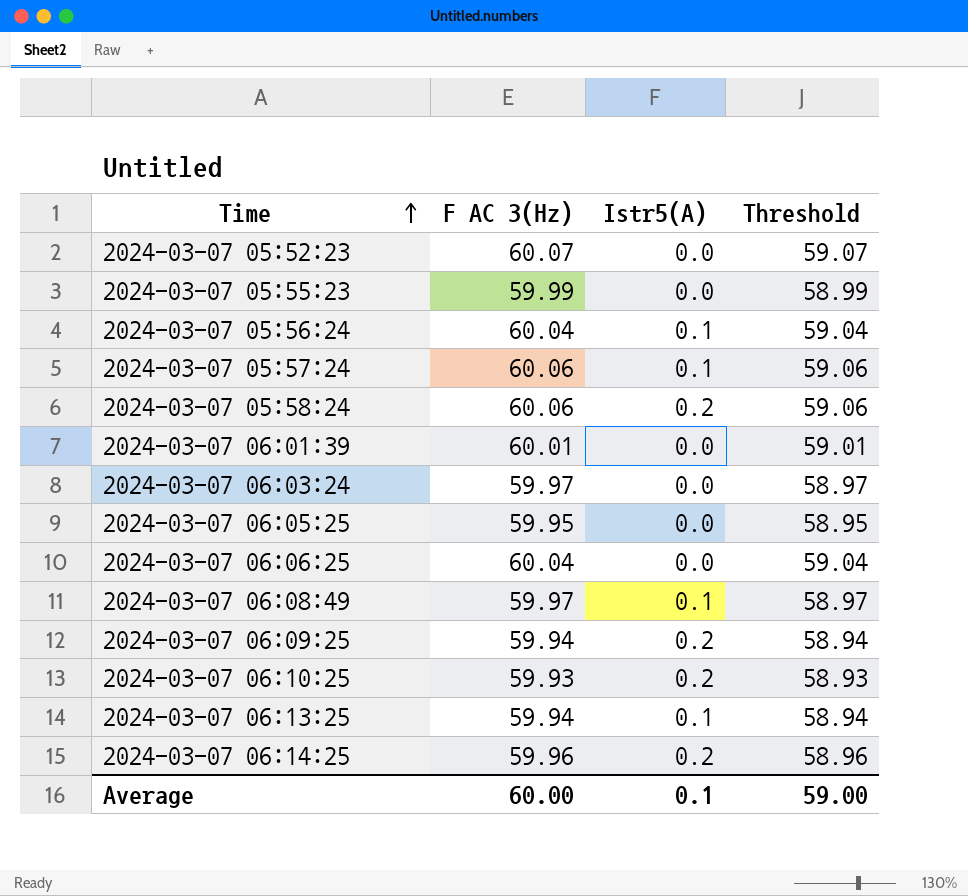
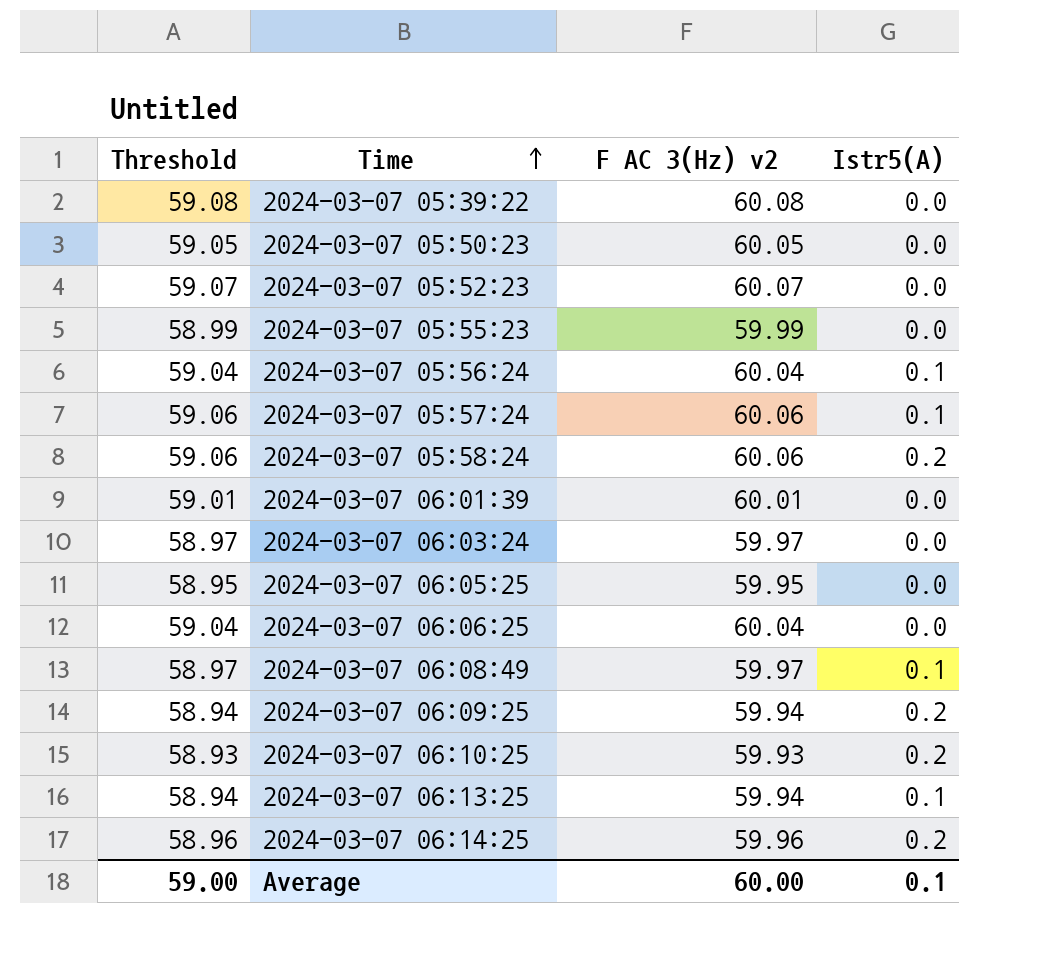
column Threshold | position: 4 -> 1
column name: F AC 3(Hz) -> F AC 3(Hz) v2
row 2024-03-07 05:39:22: none -> 59.08 | 60.08 | 0.0
row 2024-03-07 05:50:23: none -> 59.05 | 60.05 | 0.0

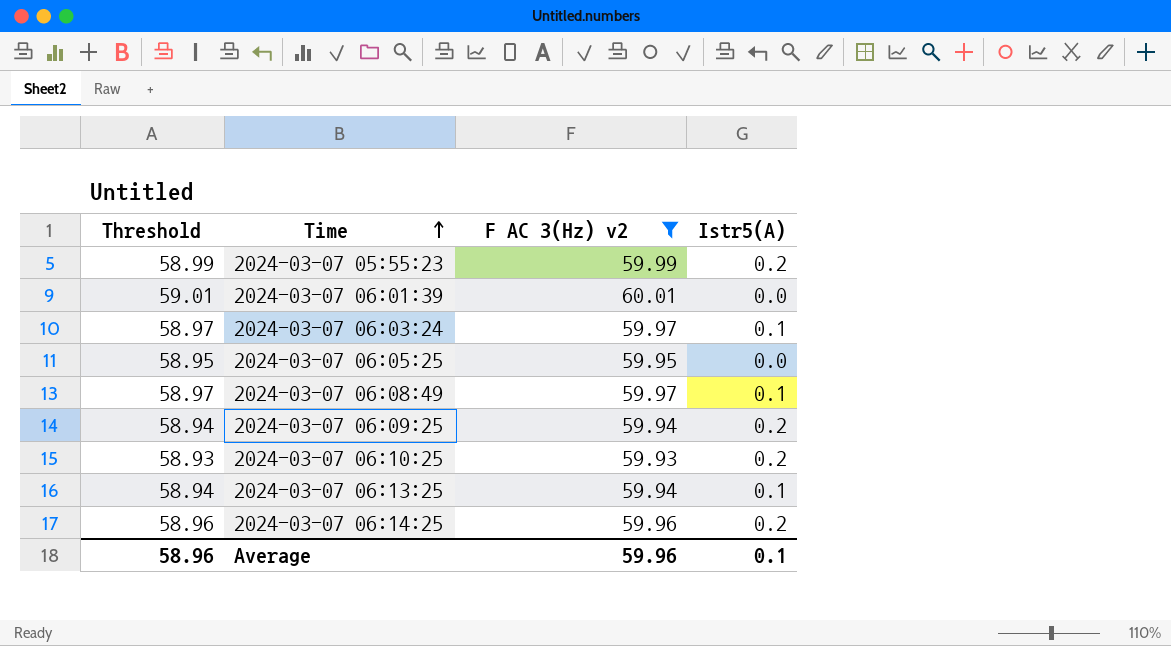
filter: none -> F AC 3(Hz) v2 <= 60.01
2024-03-07 05:55:23 | Istr5(A): 0.0 -> 0.2
2024-03-07 06:03:24 | Istr5(A): 0.0 -> 0.1
Average | Threshold: 59.00 -> 58.96
Average | F AC 3(Hz) v2: 60.00 -> 59.96

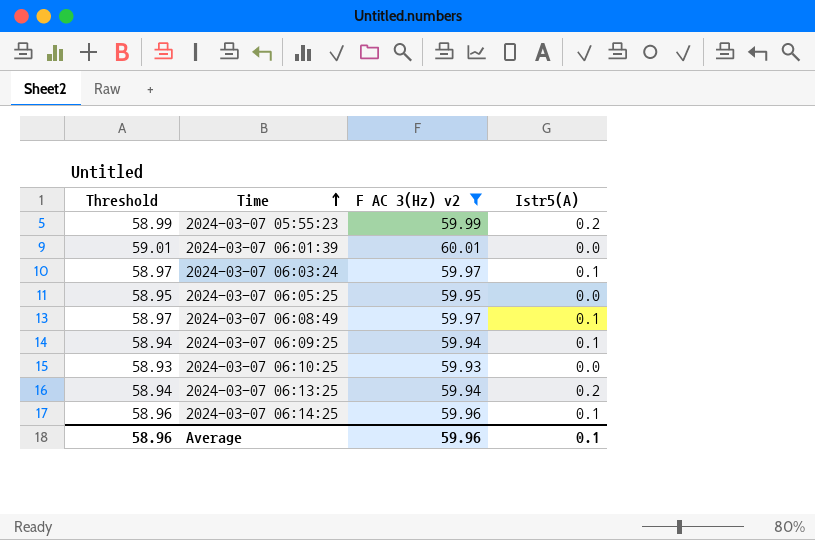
2024-03-07 06:09:25 | Istr5(A): 0.2 -> 0.1
2024-03-07 06:10:25 | Istr5(A): 0.2 -> 0.0
2024-03-07 06:13:25 | Istr5(A): 0.1 -> 0.2
2024-03-07 06:14:25 | Istr5(A): 0.2 -> 0.1

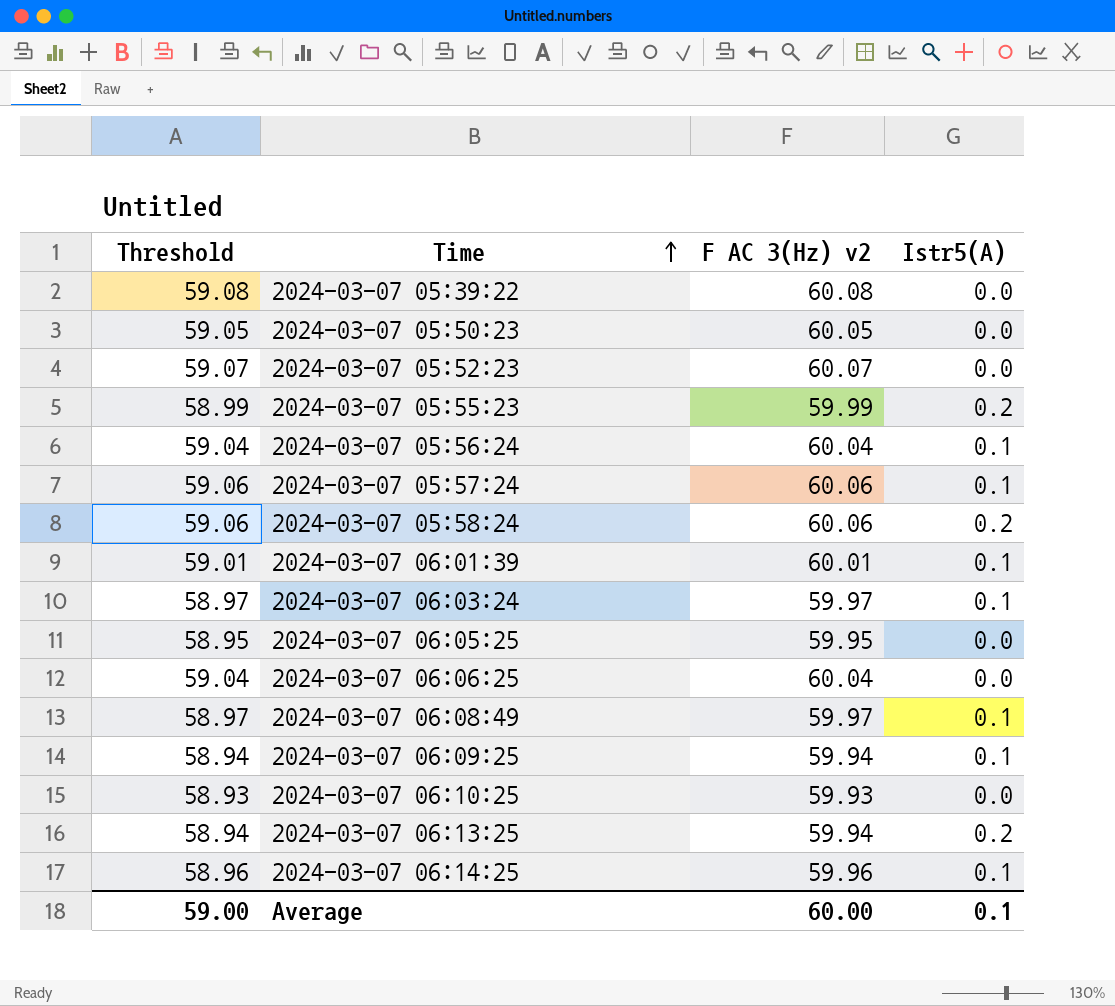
filter: F AC 3(Hz) v2 <= 60.01 -> none
2024-03-07 06:01:39 | Istr5(A): 0.0 -> 0.1
Average | Threshold: 58.96 -> 59.00
Average | F AC 3(Hz) v2: 59.96 -> 60.00

